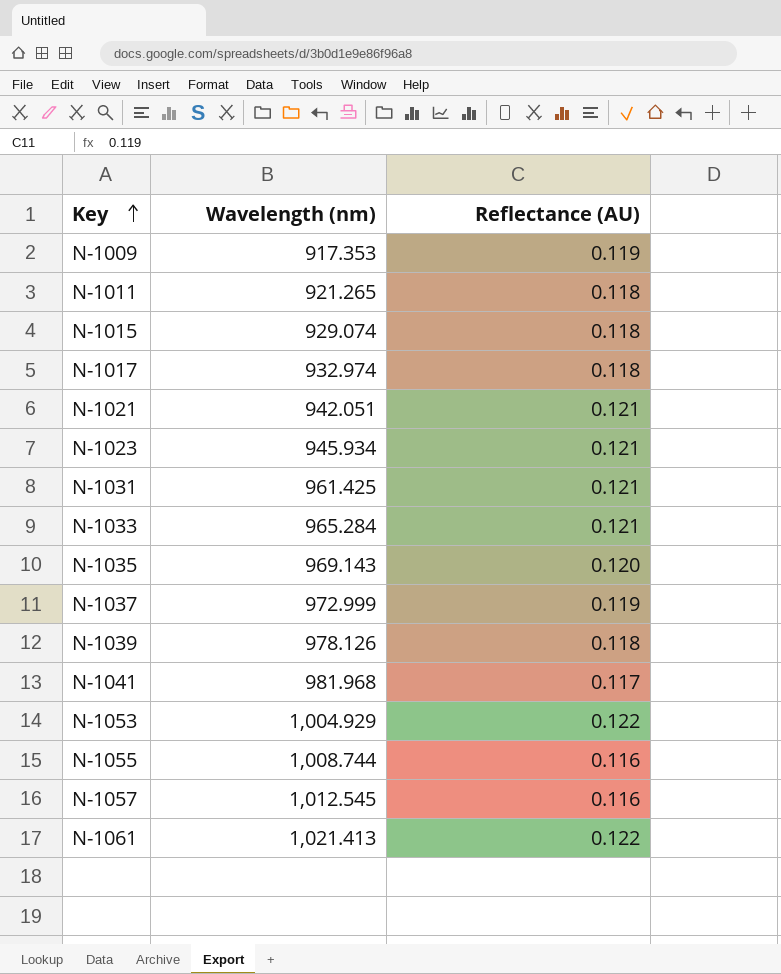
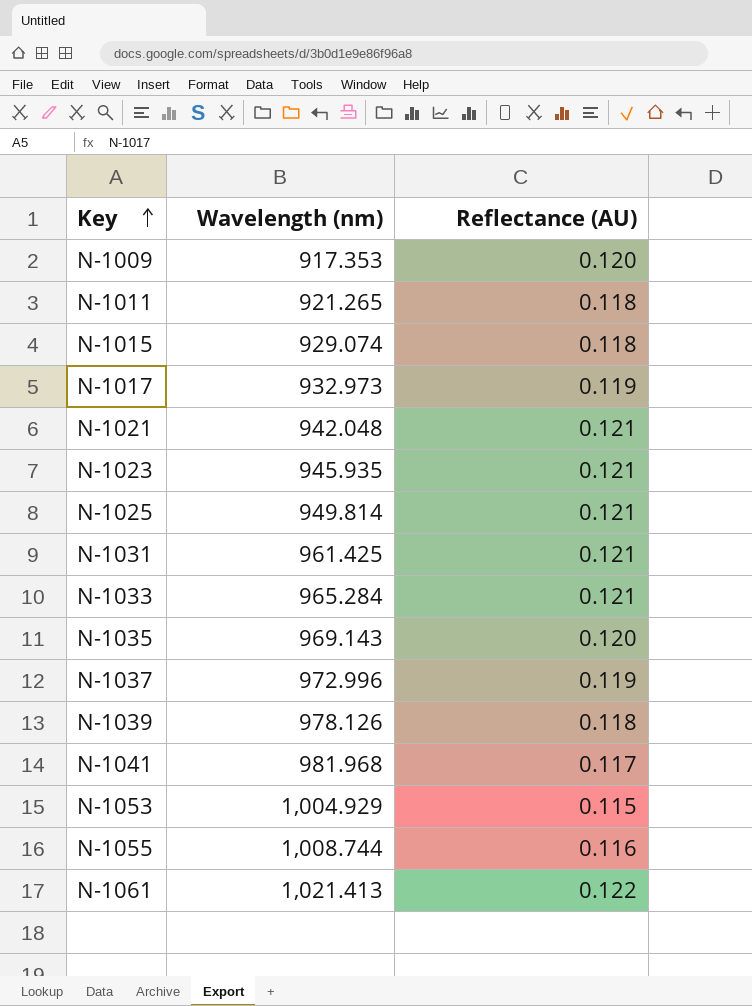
row N-1057: 1,012.545 | 0.116 -> none
N-1009 | Reflectance (AU): 0.119 -> 0.120
N-1017 | Wavelength (nm): 932.974 -> 932.973
N-1017 | Reflectance (AU): 0.118 -> 0.119
N-1021 | Wavelength (nm): 942.051 -> 942.048
N-1023 | Wavelength (nm): 945.934 -> 945.935
row N-1025: none -> 949.814 | 0.121
N-1037 | Wavelength (nm): 972.999 -> 972.996
N-1053 | Reflectance (AU): 0.122 -> 0.115

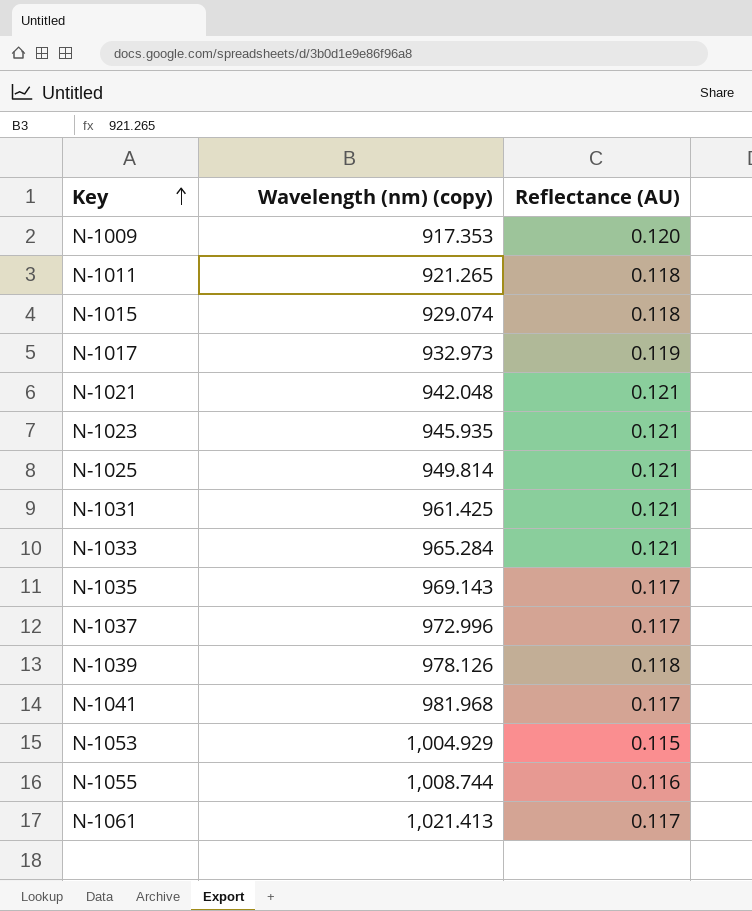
column name: Wavelength (nm) -> Wavelength (nm) (copy)
N-1035 | Reflectance (AU): 0.120 -> 0.117
N-1037 | Reflectance (AU): 0.119 -> 0.117
N-1061 | Reflectance (AU): 0.122 -> 0.117

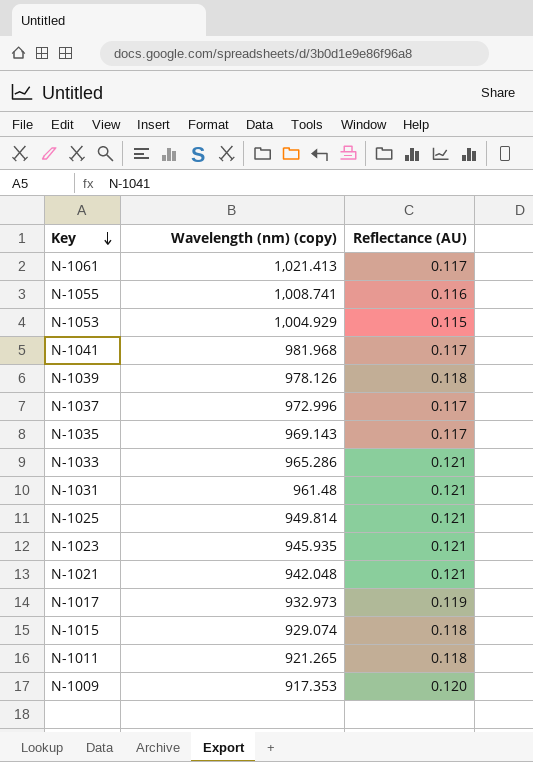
row order: Key ascending -> Key descending
N-1055 | Wavelength (nm) (copy): 1,008.744 -> 1,008.741
N-1033 | Wavelength (nm) (copy): 965.284 -> 965.286
N-1031 | Wavelength (nm) (copy): 961.425 -> 961.48

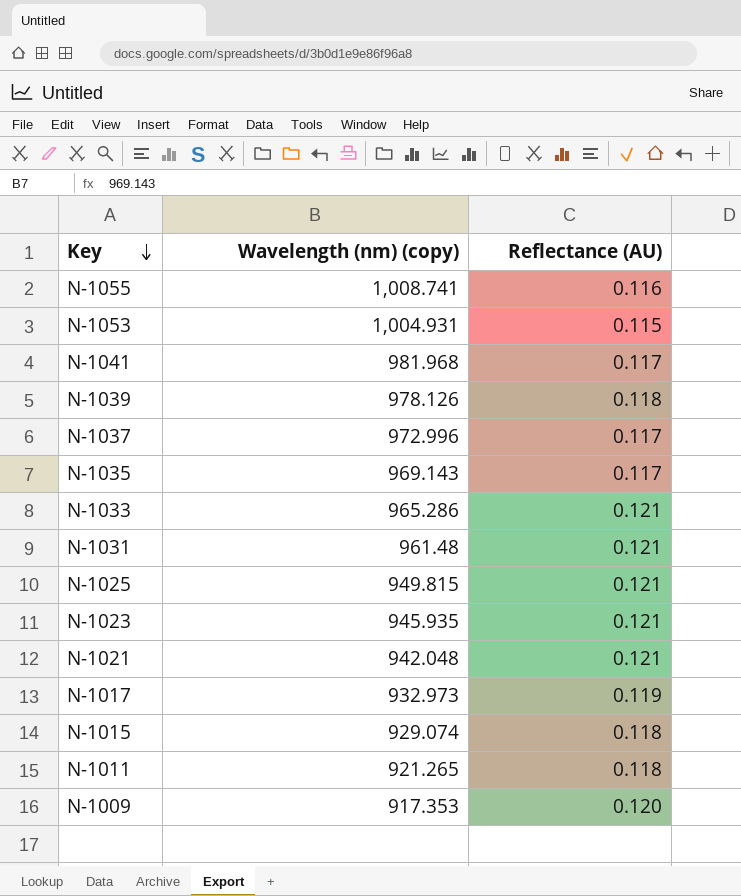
row N-1061: 1,021.413 | 0.117 -> none
N-1053 | Wavelength (nm) (copy): 1,004.929 -> 1,004.931
N-1025 | Wavelength (nm) (copy): 949.814 -> 949.815

